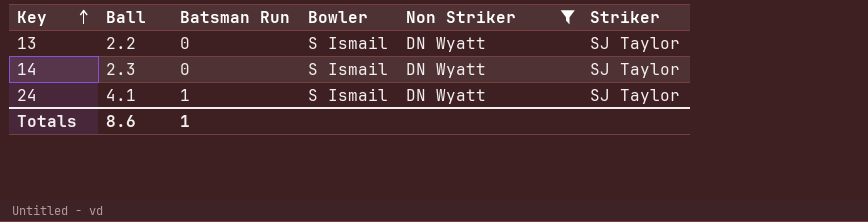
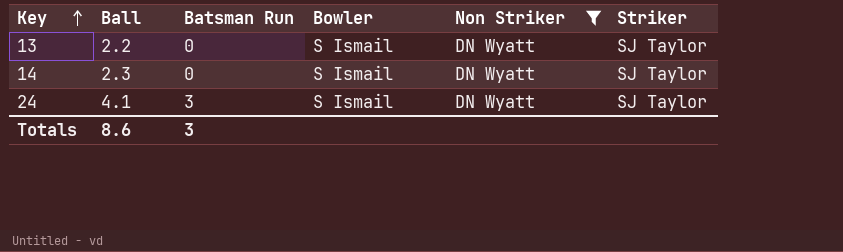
24 | Batsman Run: 1 -> 3
Totals | Batsman Run: 1 -> 3

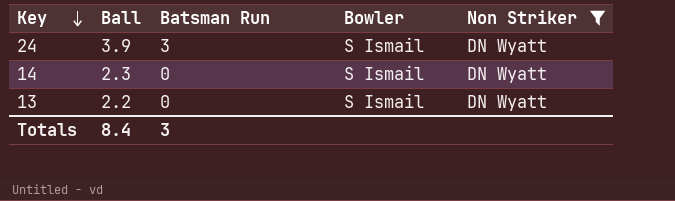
row order: Key ascending -> Key descending
column Striker | position: 6 -> none
24 | Ball: 4.1 -> 3.9
Totals | Ball: 8.6 -> 8.4

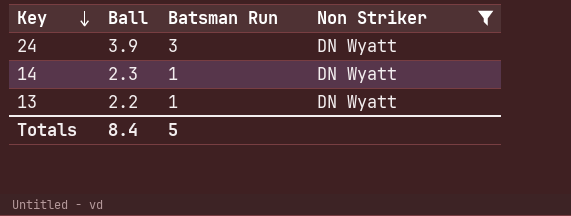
column Bowler | position: 4 -> none
14 | Batsman Run: 0 -> 1
13 | Batsman Run: 0 -> 1
Totals | Batsman Run: 3 -> 5

